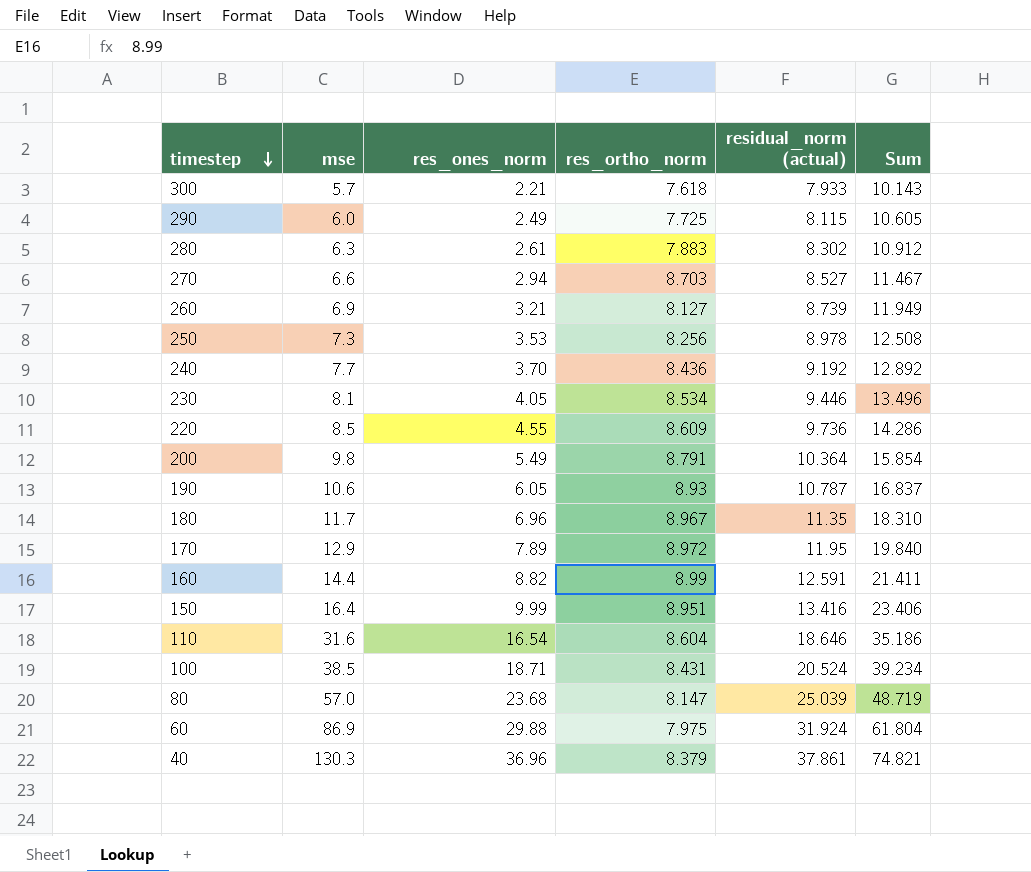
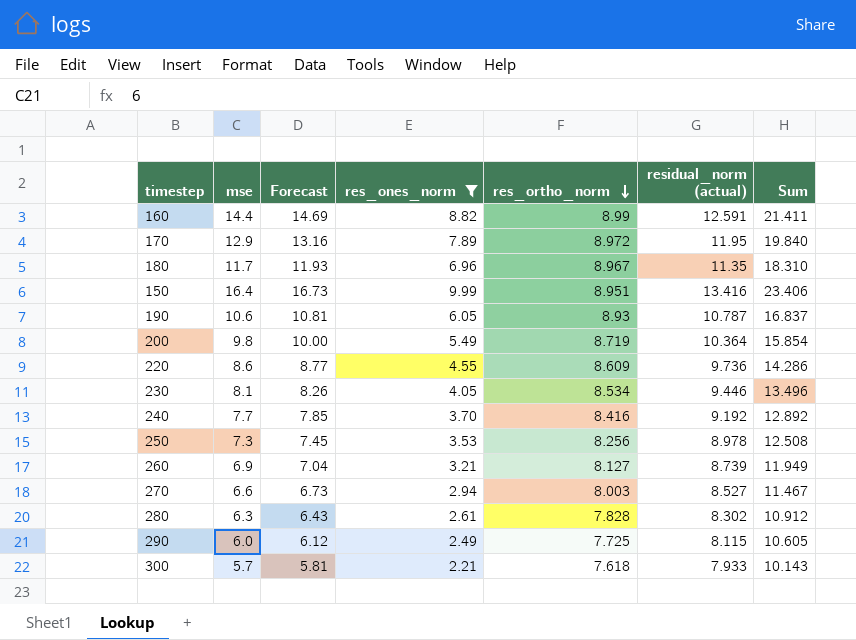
filter: none -> res_ones_norm <= 9.99
row order: timestep descending -> res_ortho_norm descending
column Forecast | formula: none -> [mse] * 1.02
200 | res_ortho_norm: 8.791 -> 8.719
220 | mse: 8.5 -> 8.6
240 | res_ortho_norm: 8.436 -> 8.416
270 | res_ortho_norm: 8.703 -> 8.003
280 | res_ortho_norm: 7.883 -> 7.828

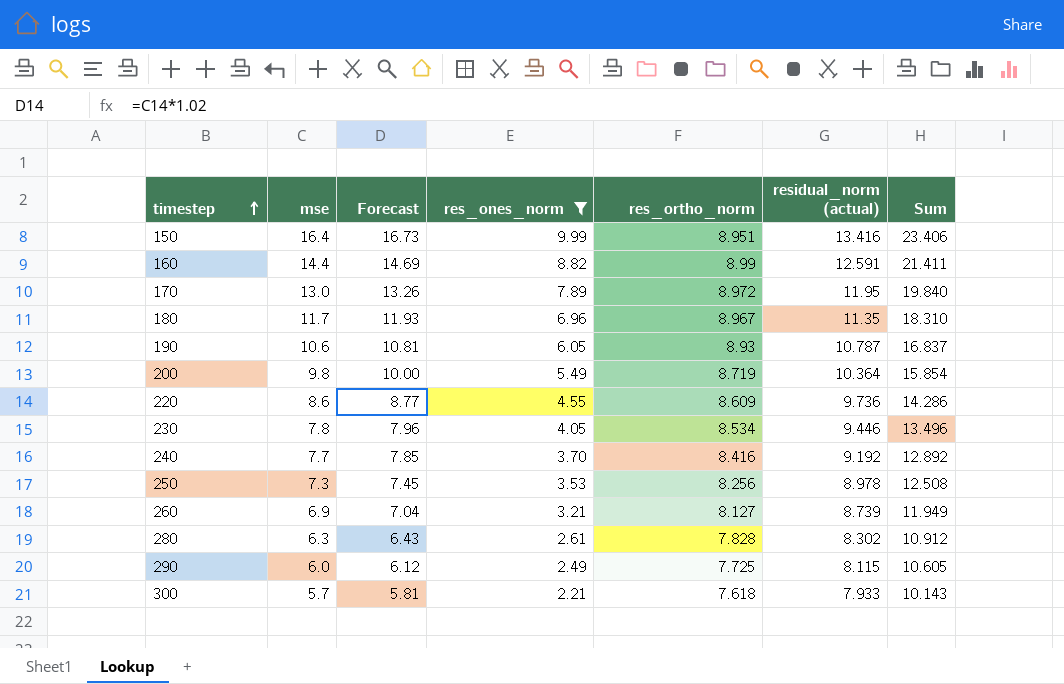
row order: res_ortho_norm descending -> timestep ascending
row 270: 6.6 | 6.73 | 2.94 | 8.003 | 8.527 | 11.467 -> none
170 | mse: 12.9 -> 13.0
170 | Forecast: 13.16 -> 13.26
230 | mse: 8.1 -> 7.8
230 | Forecast: 8.26 -> 7.96

